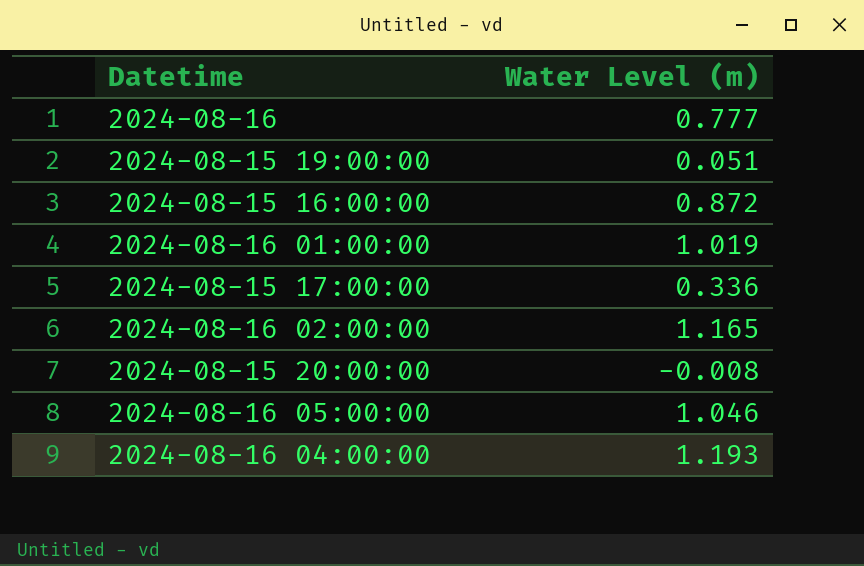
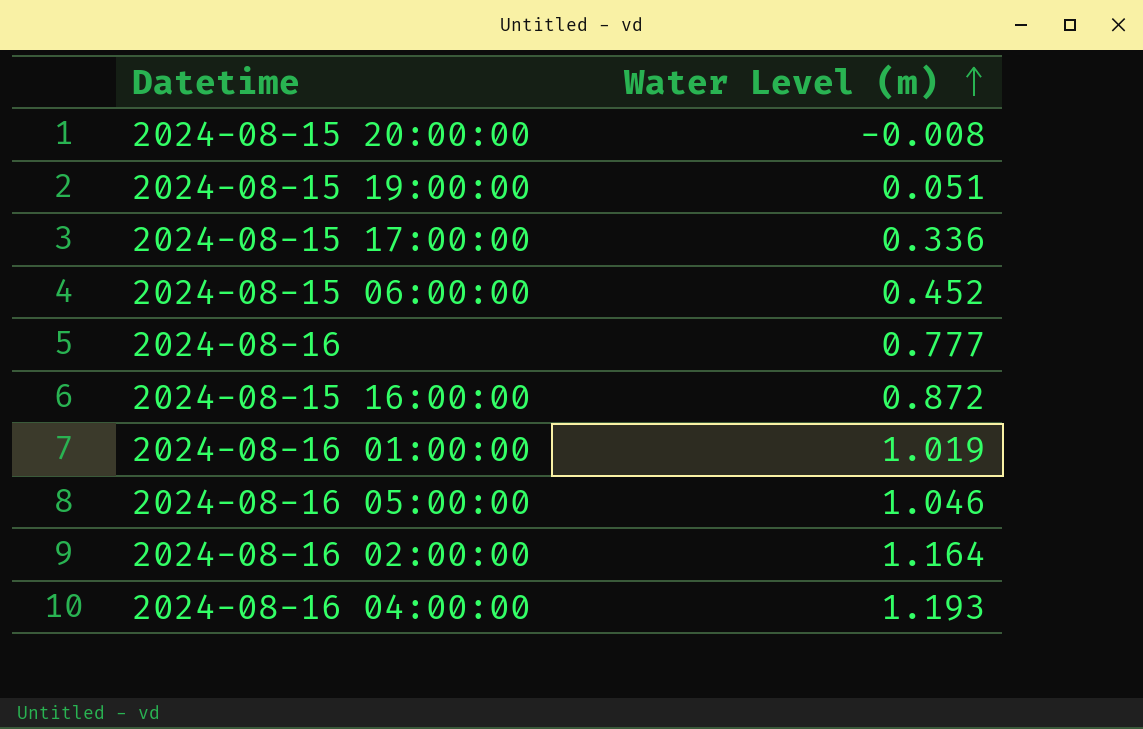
row order: none -> Water Level (m) ascending
row 2024-08-15 06:00:00: none -> 0.452
2024-08-16 02:00:00 | Water Level (m): 1.165 -> 1.164

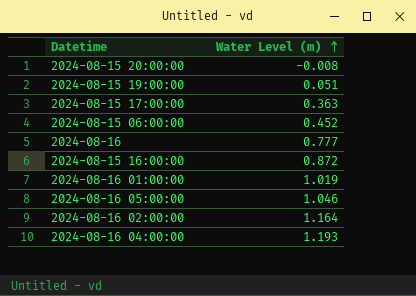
2024-08-15 17:00:00 | Water Level (m): 0.336 -> 0.363

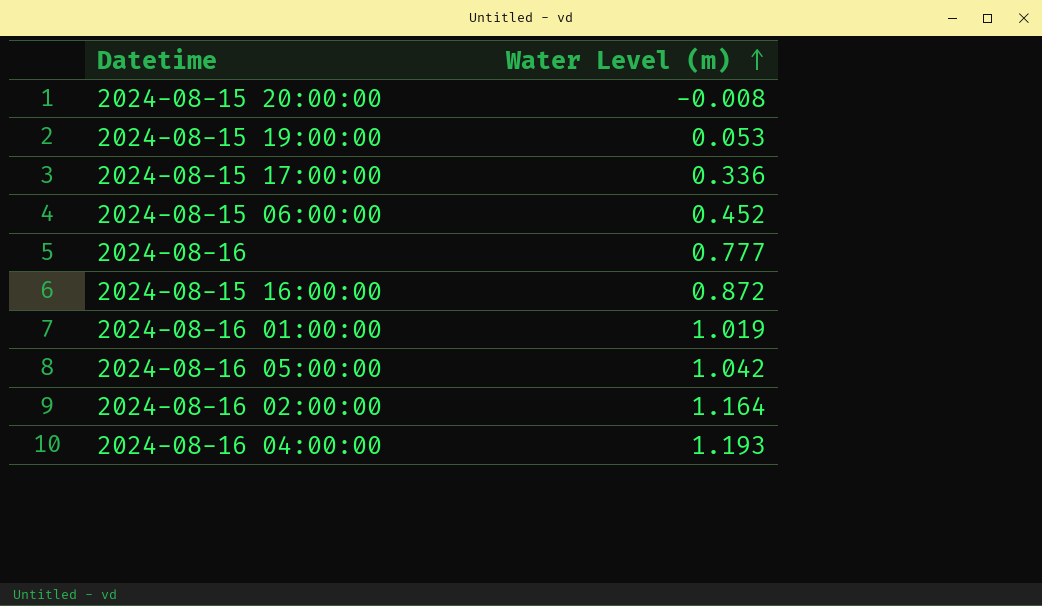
2024-08-15 19:00:00 | Water Level (m): 0.051 -> 0.053
2024-08-15 17:00:00 | Water Level (m): 0.363 -> 0.336
2024-08-16 05:00:00 | Water Level (m): 1.046 -> 1.042

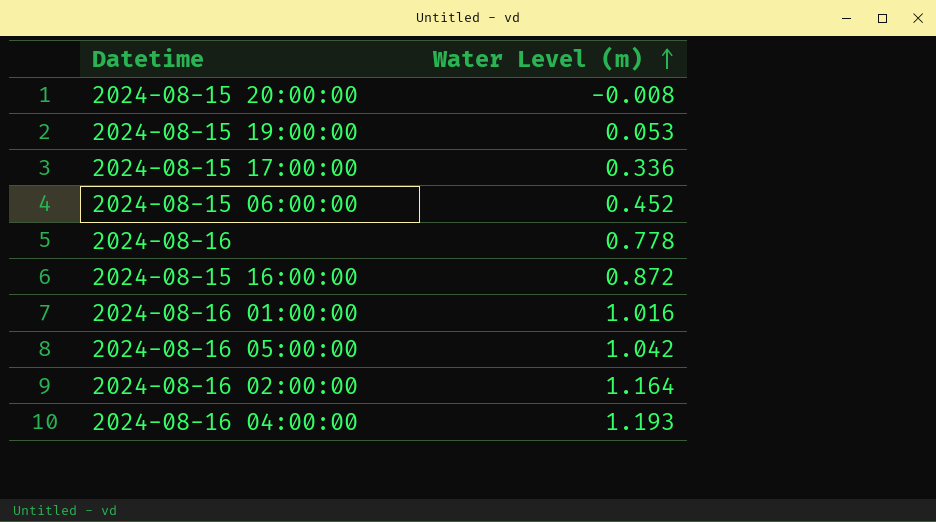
2024-08-16 | Water Level (m): 0.777 -> 0.778
2024-08-16 01:00:00 | Water Level (m): 1.019 -> 1.016

